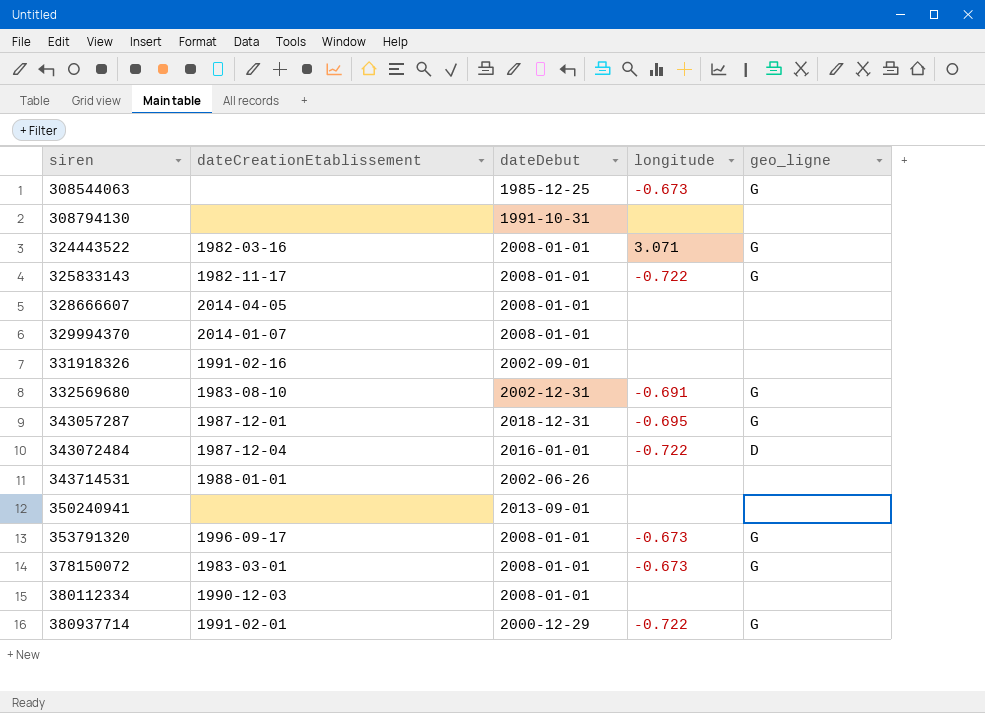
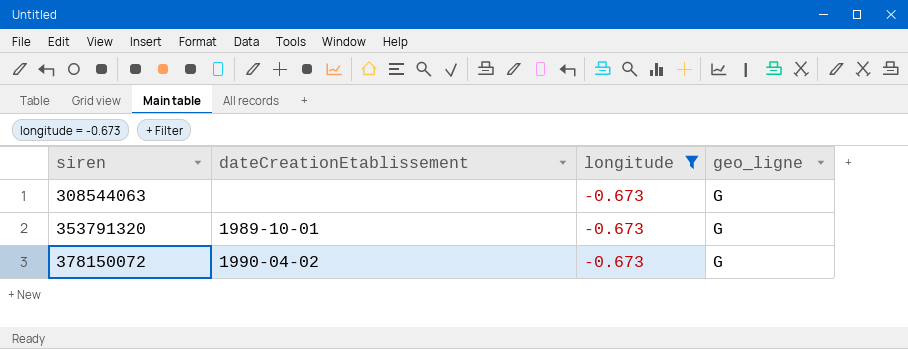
filter: none -> longitude = -0.673
column dateDebut | position: 3 -> none
353791320 | dateCreationEtablissement: 1996-09-17 -> 1989-10-01
378150072 | dateCreationEtablissement: 1983-03-01 -> 1990-04-02

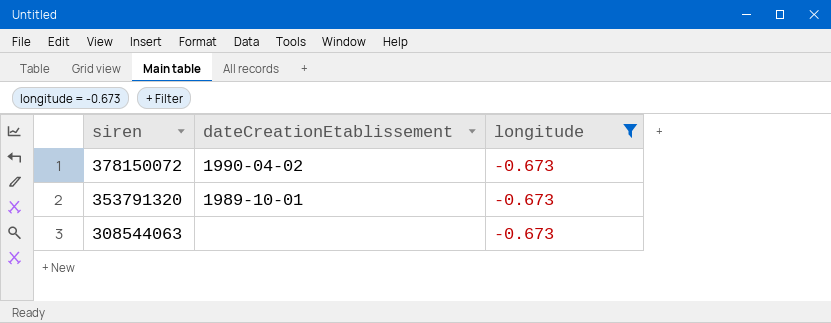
row order: siren ascending -> siren descending
column geo_ligne | position: 4 -> none

